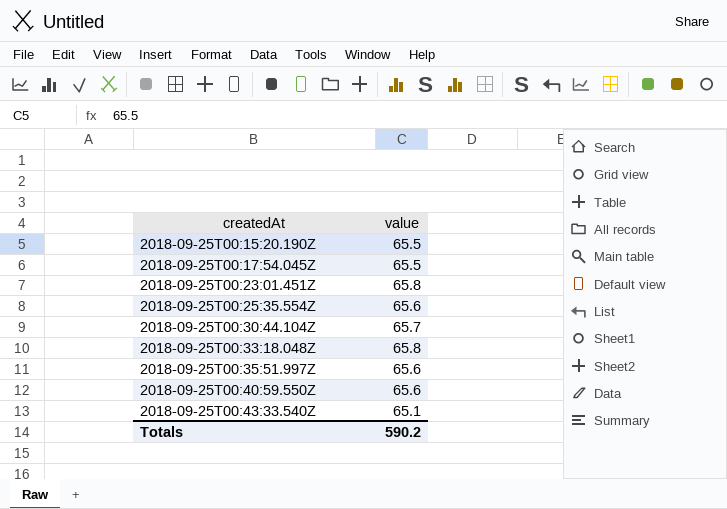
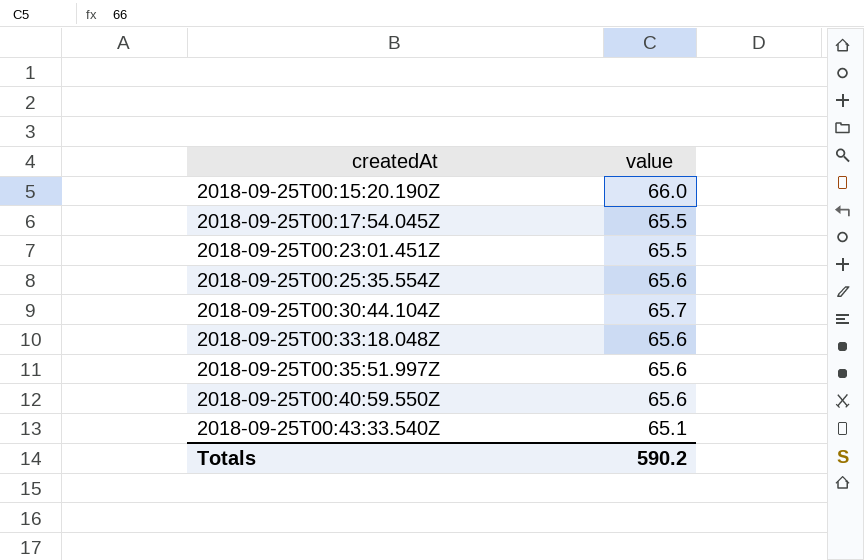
2018-09-25T00:15:20.190Z | value: 65.5 -> 66.0
2018-09-25T00:23:01.451Z | value: 65.8 -> 65.5
2018-09-25T00:33:18.048Z | value: 65.8 -> 65.6

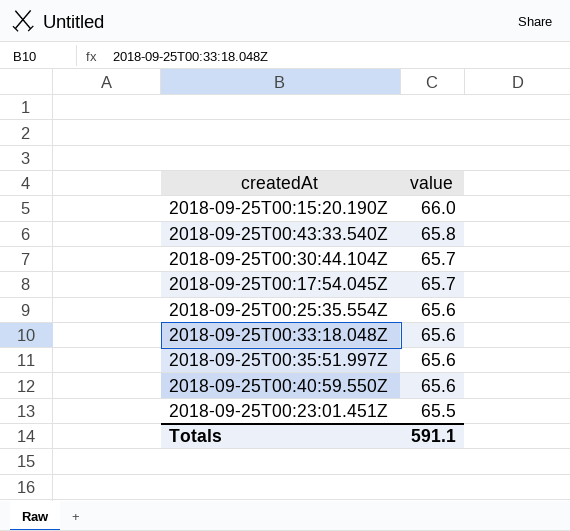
row order: createdAt ascending -> value descending
2018-09-25T00:43:33.540Z | value: 65.1 -> 65.8
2018-09-25T00:17:54.045Z | value: 65.5 -> 65.7
Totals | value: 590.2 -> 591.1

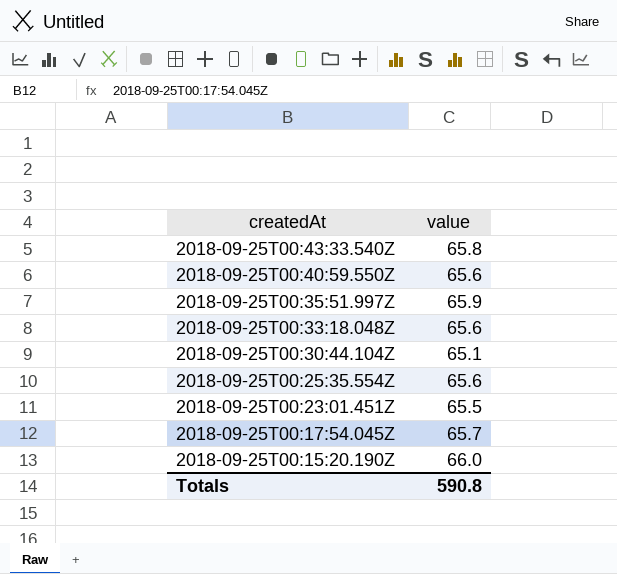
row order: value descending -> createdAt descending
2018-09-25T00:35:51.997Z | value: 65.6 -> 65.9
2018-09-25T00:30:44.104Z | value: 65.7 -> 65.1
Totals | value: 591.1 -> 590.8

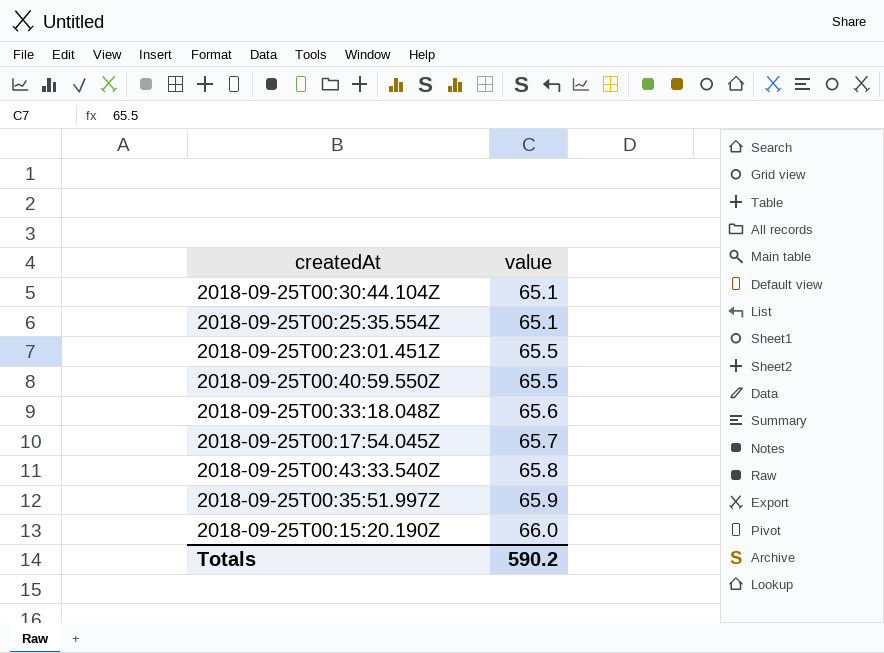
row order: createdAt descending -> value ascending
2018-09-25T00:25:35.554Z | value: 65.6 -> 65.1
2018-09-25T00:40:59.550Z | value: 65.6 -> 65.5
Totals | value: 590.8 -> 590.2

